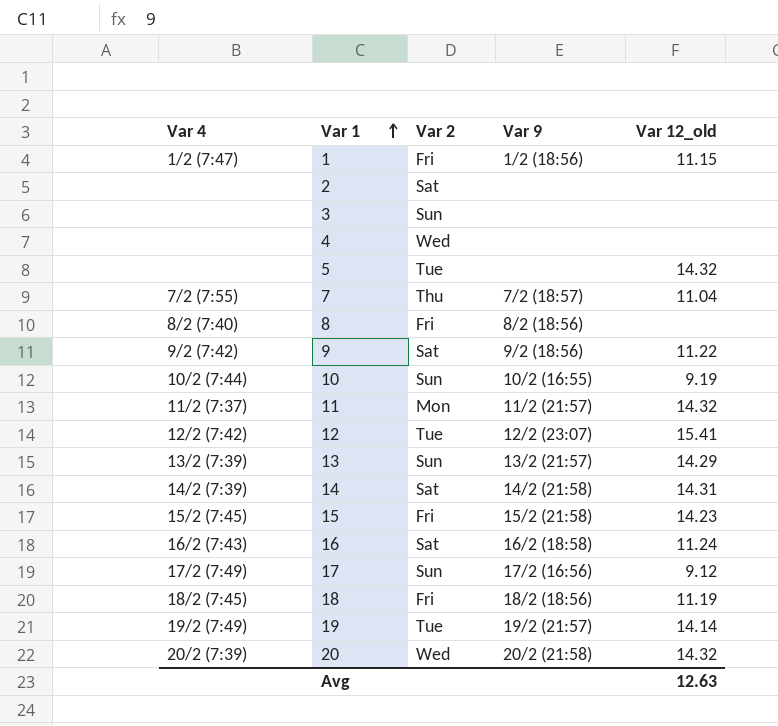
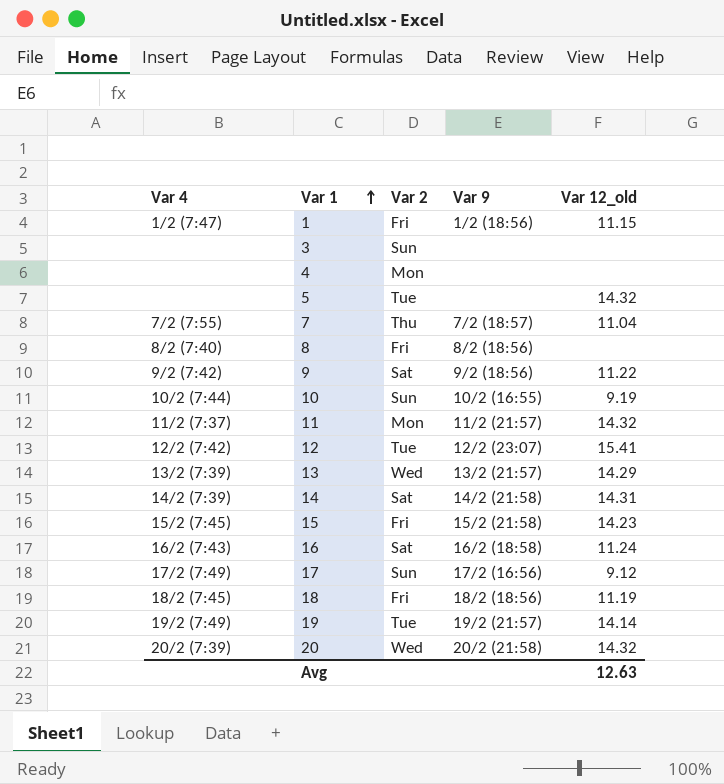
row 2: none | Sat | none | none -> none
4 | Var 2: Wed -> Mon
13 | Var 2: Sun -> Wed

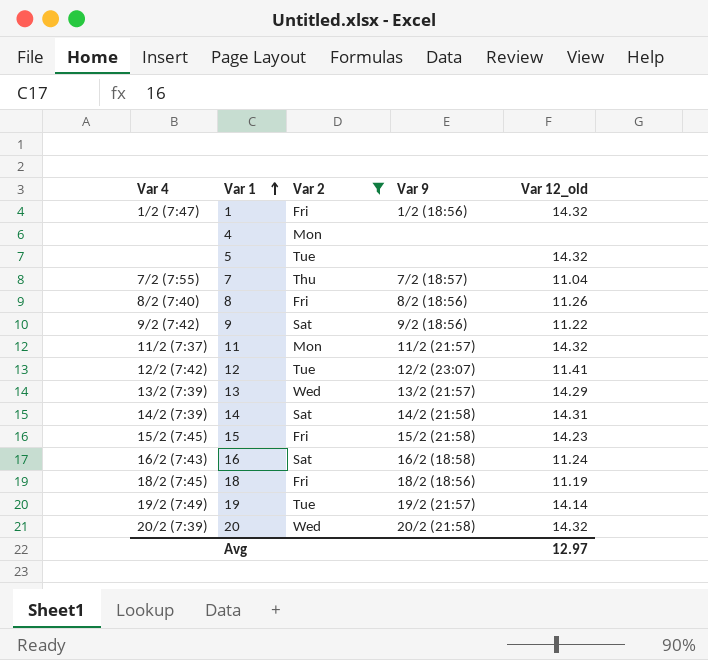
filter: none -> Var 2 != Sun
1 | Var 12_old: 11.15 -> 14.32
8 | Var 12_old: none -> 11.26
12 | Var 12_old: 15.41 -> 11.41
Avg | Var 12_old: 12.63 -> 12.97

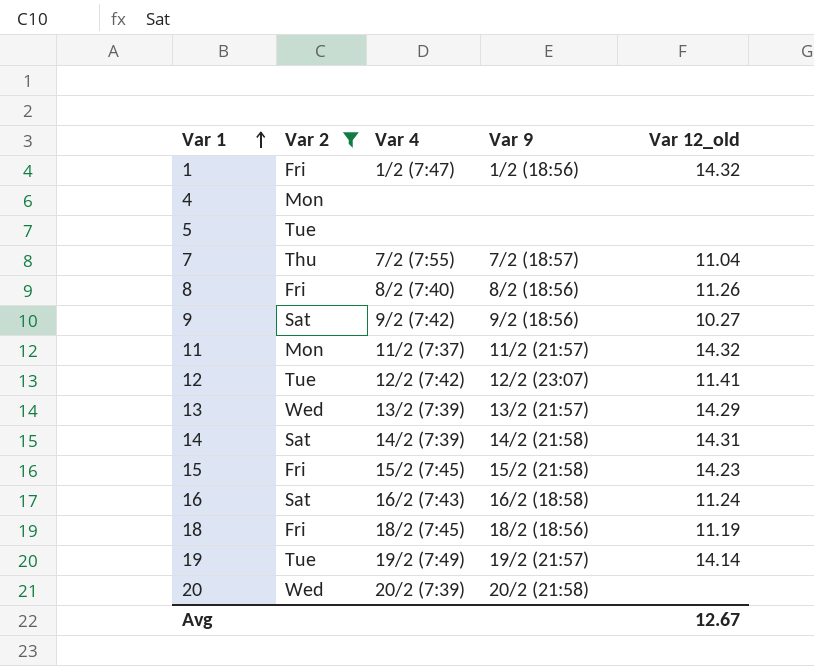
column Var 4 | position: 1 -> 3
5 | Var 12_old: 14.32 -> none
9 | Var 12_old: 11.22 -> 10.27
20 | Var 12_old: 14.32 -> none
Avg | Var 12_old: 12.97 -> 12.67

